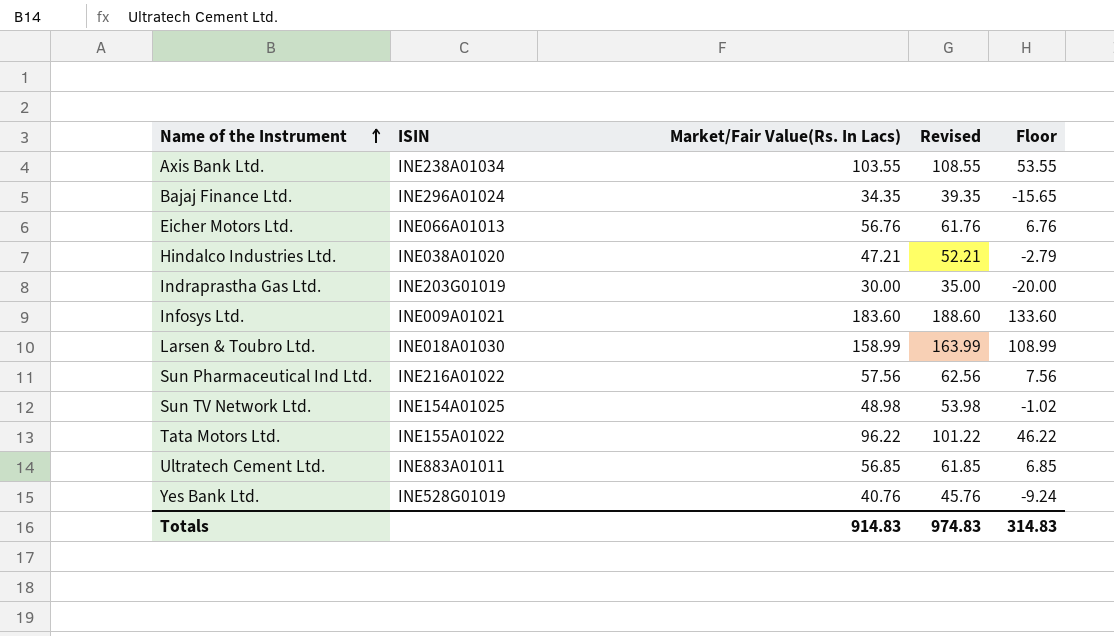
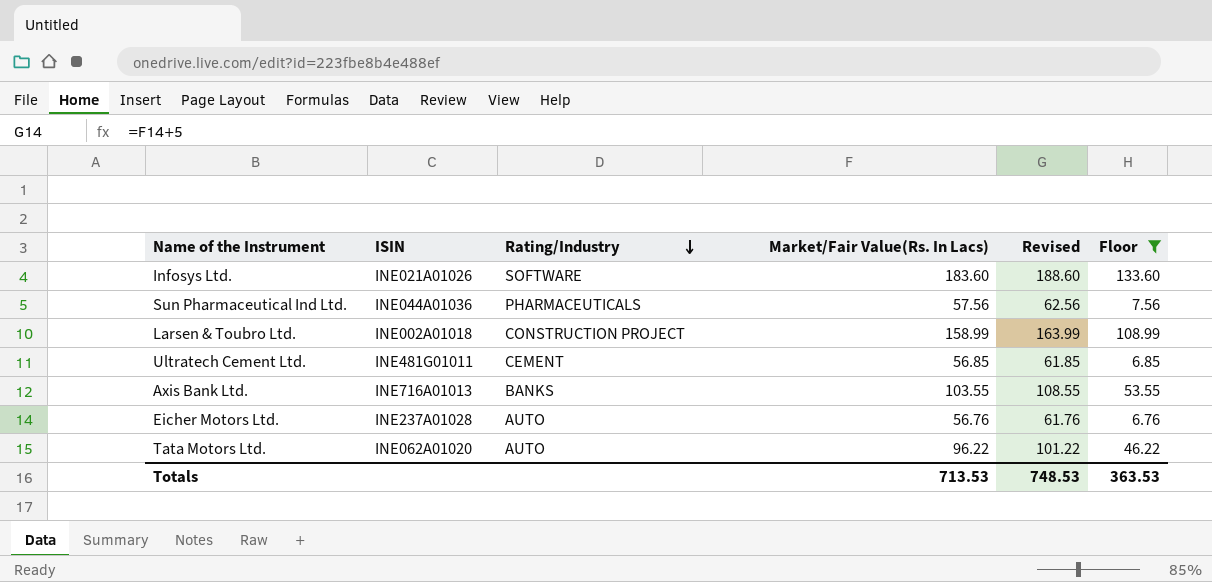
filter: none -> Floor >= 6.76
row order: Name of the Instrument ascending -> Rating/Industry descending
column Rating/Industry | position: none -> 3
Infosys Ltd. | ISIN: INE009A01021 -> INE021A01026
Sun Pharmaceutical Ind Ltd. | ISIN: INE216A01022 -> INE044A01036
Larsen & Toubro Ltd. | ISIN: INE018A01030 -> INE002A01018
Ultratech Cement Ltd. | ISIN: INE883A01011 -> INE481G01011
Axis Bank Ltd. | ISIN: INE238A01034 -> INE716A01013
Eicher Motors Ltd. | ISIN: INE066A01013 -> INE237A01028
Tata Motors Ltd. | ISIN: INE155A01022 -> INE062A01020
Totals | Market/Fair Value(Rs. In Lacs): 914.83 -> 713.53
Totals | Revised: 974.83 -> 748.53
Totals | Floor: 314.83 -> 363.53

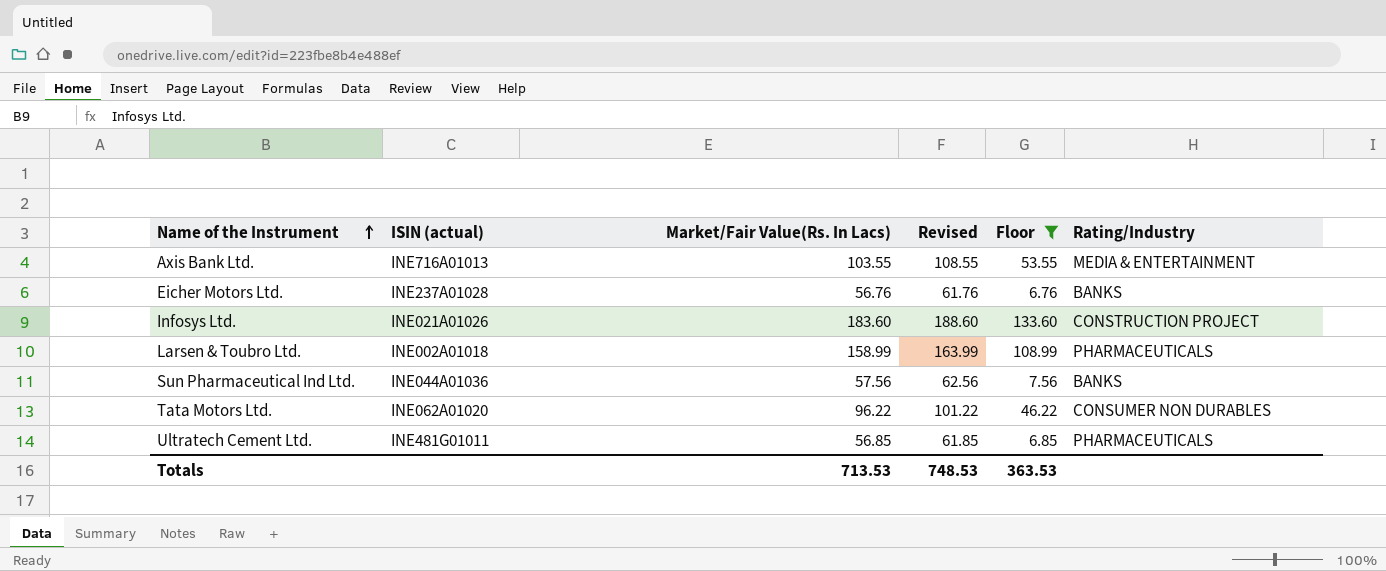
row order: Rating/Industry descending -> Name of the Instrument ascending
column name: ISIN -> ISIN (actual)
column Rating/Industry | position: 3 -> 6
Axis Bank Ltd. | Rating/Industry: BANKS -> MEDIA & ENTERTAINMENT
Eicher Motors Ltd. | Rating/Industry: AUTO -> BANKS
Infosys Ltd. | Rating/Industry: SOFTWARE -> CONSTRUCTION PROJECT
Larsen & Toubro Ltd. | Rating/Industry: CONSTRUCTION PROJECT -> PHARMACEUTICALS
Sun Pharmaceutical Ind Ltd. | Rating/Industry: PHARMACEUTICALS -> BANKS
Tata Motors Ltd. | Rating/Industry: AUTO -> CONSUMER NON DURABLES
Ultratech Cement Ltd. | Rating/Industry: CEMENT -> PHARMACEUTICALS

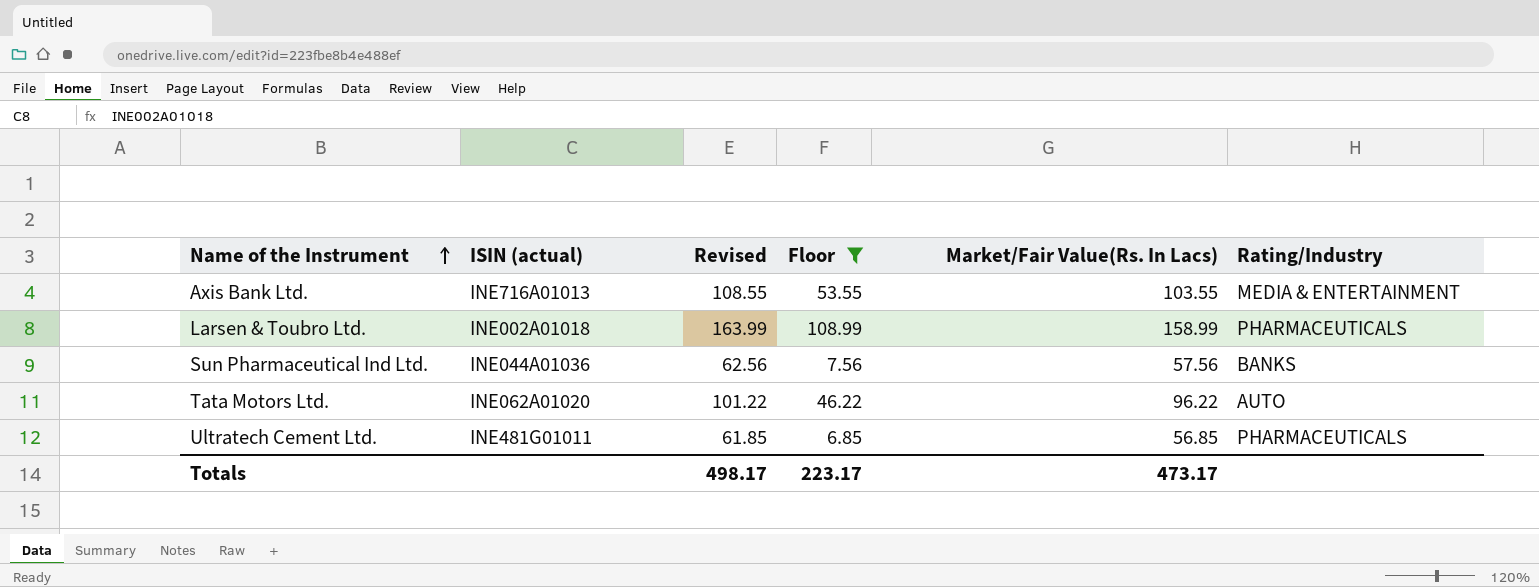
column Market/Fair Value(Rs. In Lacs) | position: 3 -> 5
row Eicher Motors Ltd.: INE237A01028 | 56.76 | 61.76 | 6.76 | BANKS -> none
row Infosys Ltd.: INE021A01026 | 183.60 | 188.60 | 133.60 | CONSTRUCTION PROJECT -> none
Tata Motors Ltd. | Rating/Industry: CONSUMER NON DURABLES -> AUTO
Totals | Revised: 748.53 -> 498.17
Totals | Floor: 363.53 -> 223.17
Totals | Market/Fair Value(Rs. In Lacs): 713.53 -> 473.17

